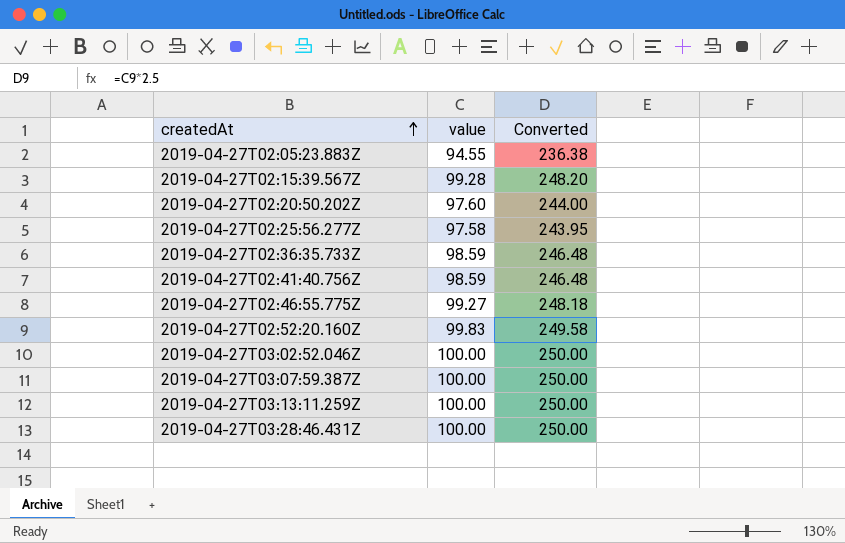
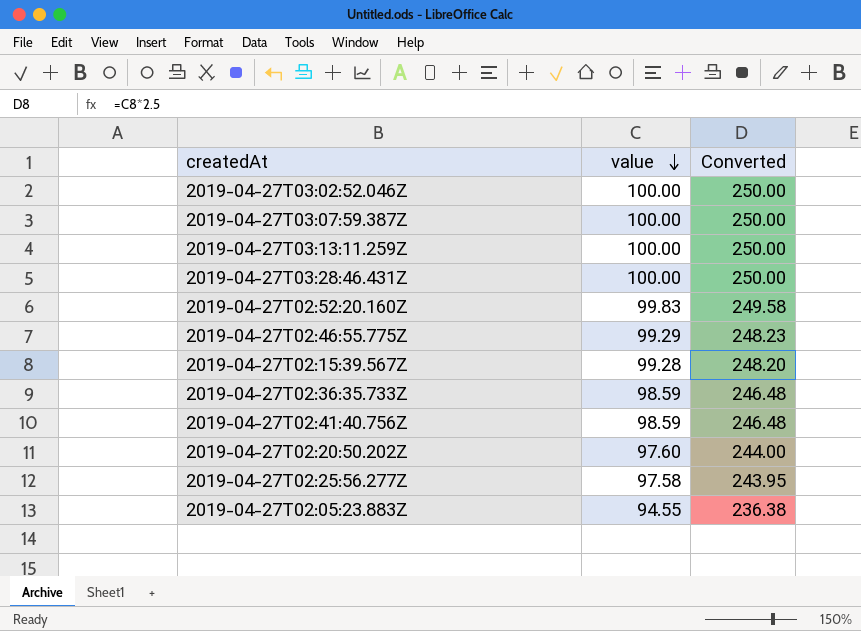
row order: createdAt ascending -> value descending
2019-04-27T02:46:55.775Z | value: 99.27 -> 99.29
2019-04-27T02:46:55.775Z | Converted: 248.18 -> 248.23

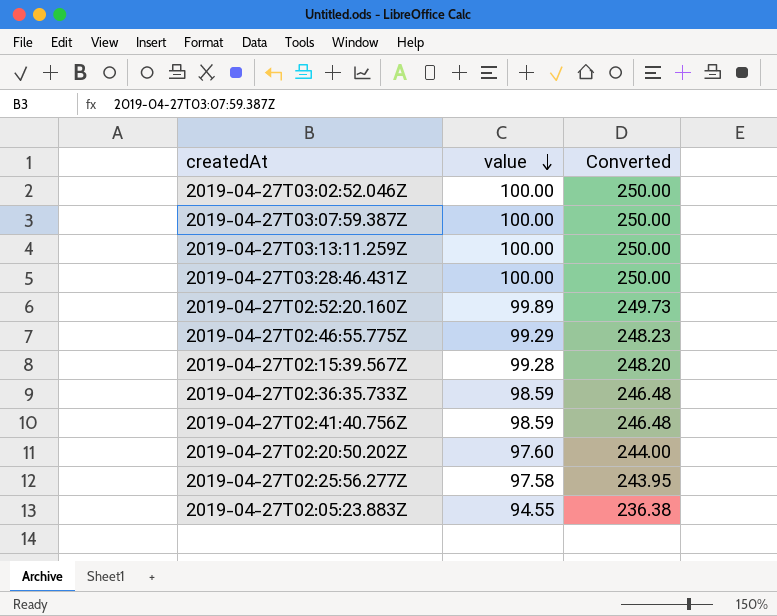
2019-04-27T02:52:20.160Z | value: 99.83 -> 99.89
2019-04-27T02:52:20.160Z | Converted: 249.58 -> 249.73

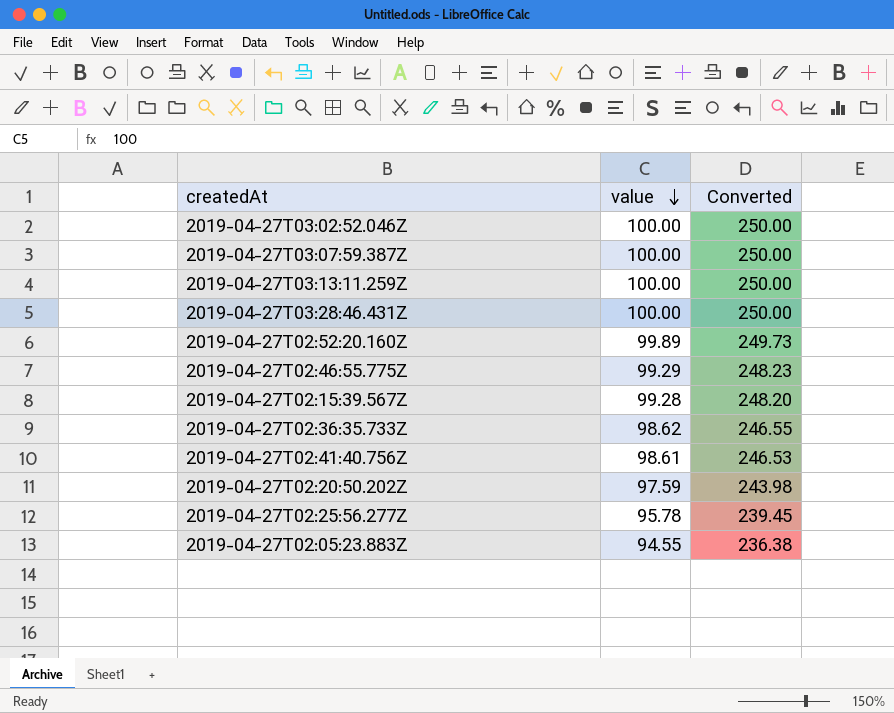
2019-04-27T02:36:35.733Z | value: 98.59 -> 98.62
2019-04-27T02:36:35.733Z | Converted: 246.48 -> 246.55
2019-04-27T02:41:40.756Z | value: 98.59 -> 98.61
2019-04-27T02:41:40.756Z | Converted: 246.48 -> 246.53
2019-04-27T02:20:50.202Z | value: 97.60 -> 97.59
2019-04-27T02:20:50.202Z | Converted: 244.00 -> 243.98
2019-04-27T02:25:56.277Z | value: 97.58 -> 95.78
2019-04-27T02:25:56.277Z | Converted: 243.95 -> 239.45

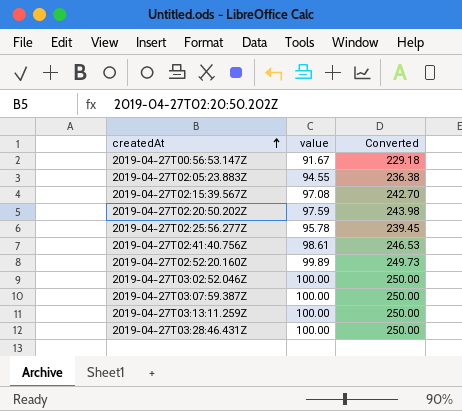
row order: value descending -> createdAt ascending
row 2019-04-27T02:46:55.775Z: 99.29 | 248.23 -> none
row 2019-04-27T02:36:35.733Z: 98.62 | 246.55 -> none
row 2019-04-27T00:56:53.147Z: none -> 91.67 | 229.18
2019-04-27T02:15:39.567Z | value: 99.28 -> 97.08
2019-04-27T02:15:39.567Z | Converted: 248.20 -> 242.70

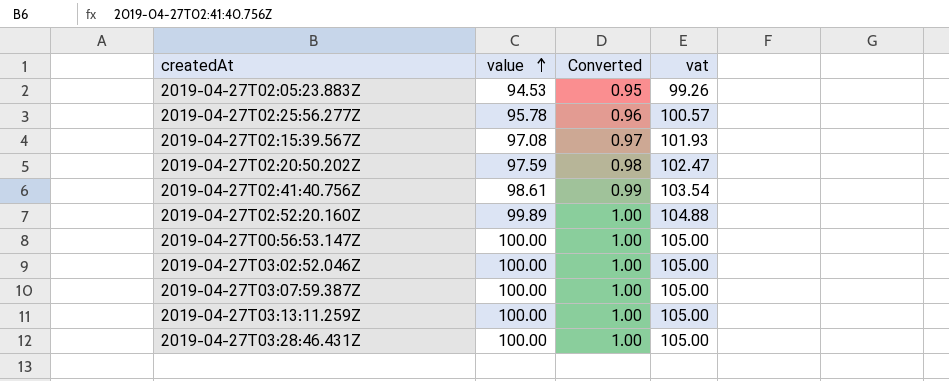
row order: createdAt ascending -> value ascending
column Converted | formula: [value] * 2.5 -> [value] * 0.01
column vat | formula: none -> [value] * 1.05
2019-04-27T02:05:23.883Z | value: 94.55 -> 94.53
2019-04-27T00:56:53.147Z | value: 91.67 -> 100.00

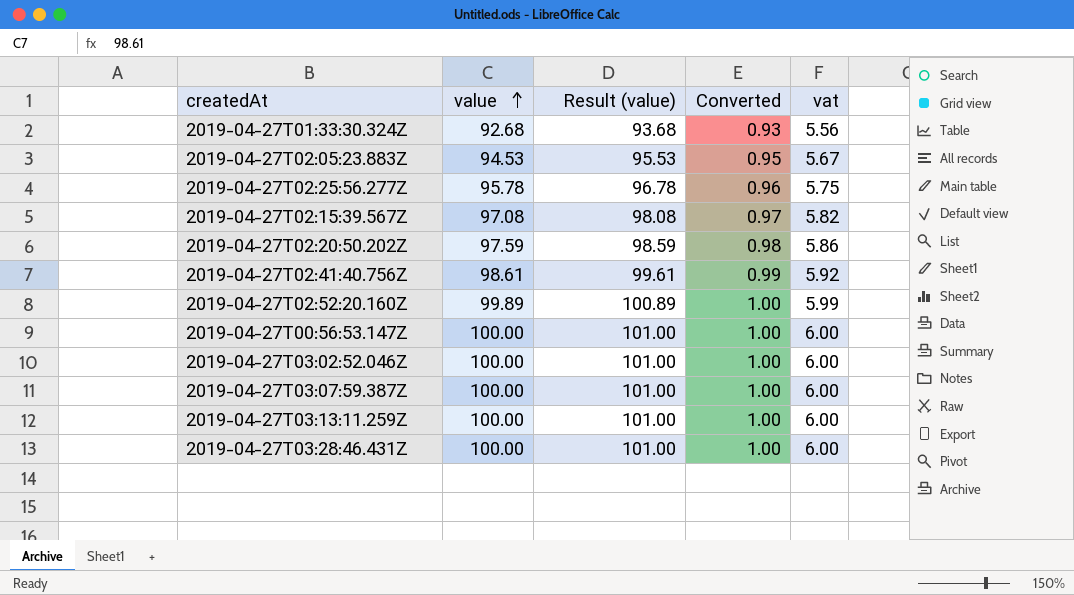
column Result (value) | formula: none -> [value] + 1
column vat | formula: [value] * 1.05 -> [value] * 0.06
row 2019-04-27T01:33:30.324Z: none -> 92.68 | 93.68 | 0.93 | 5.56

